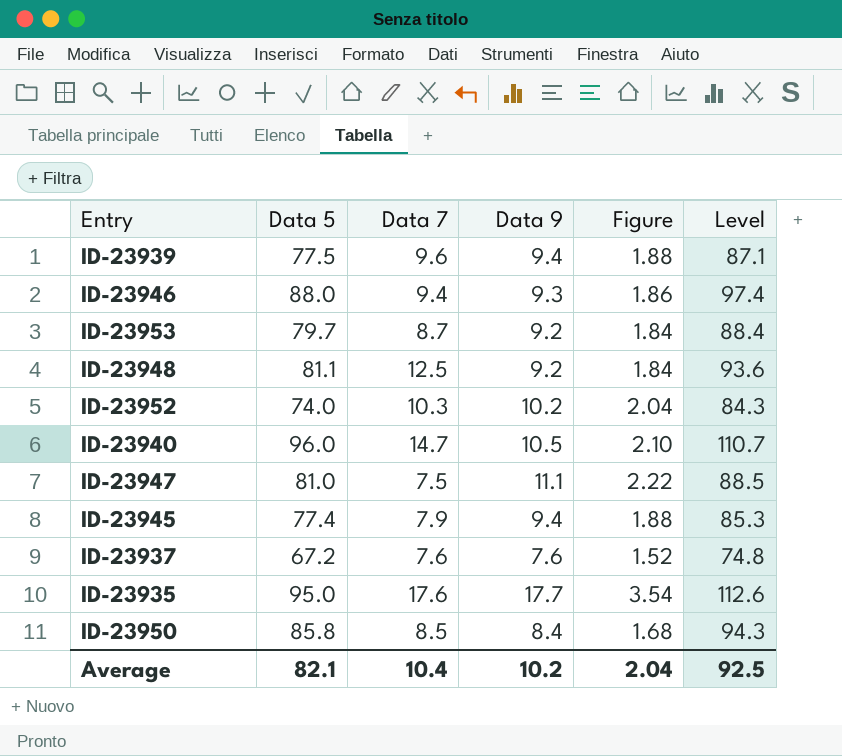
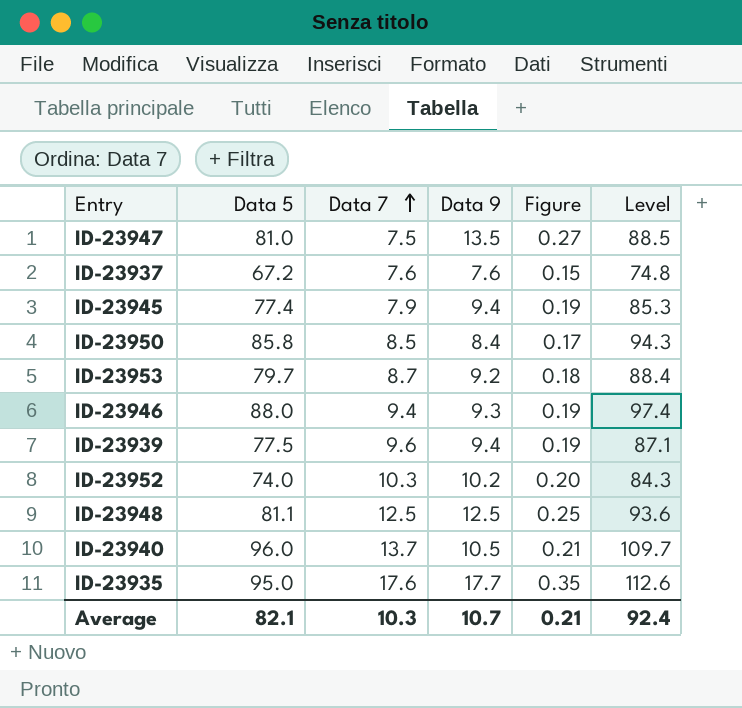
row order: none -> Data 7 ascending
column Figure | formula: [Data 9] * 0.2 -> [Data 9] * 0.02
ID-23947 | Data 9: 11.1 -> 13.5
ID-23948 | Data 9: 9.2 -> 12.5
ID-23940 | Data 7: 14.7 -> 13.7
ID-23940 | Level: 110.7 -> 109.7
Average | Data 7: 10.4 -> 10.3
Average | Data 9: 10.2 -> 10.7
Average | Figure: 2.04 -> 0.21
Average | Level: 92.5 -> 92.4

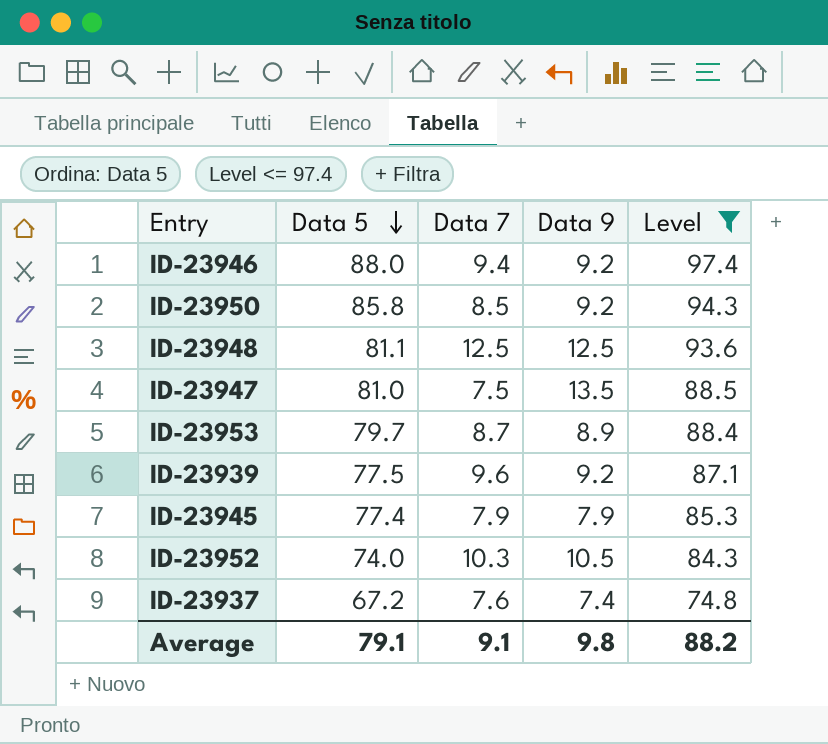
filter: none -> Level <= 97.4
row order: Data 7 ascending -> Data 5 descending
column Figure | formula: [Data 9] * 0.02 -> none
ID-23946 | Data 9: 9.3 -> 9.2
ID-23950 | Data 9: 8.4 -> 9.2
ID-23953 | Data 9: 9.2 -> 8.9
ID-23939 | Data 9: 9.4 -> 9.2
ID-23945 | Data 9: 9.4 -> 7.9
ID-23952 | Data 9: 10.2 -> 10.5
ID-23937 | Data 9: 7.6 -> 7.4
Average | Data 5: 82.1 -> 79.1
Average | Data 7: 10.3 -> 9.1
Average | Data 9: 10.7 -> 9.8
Average | Level: 92.4 -> 88.2

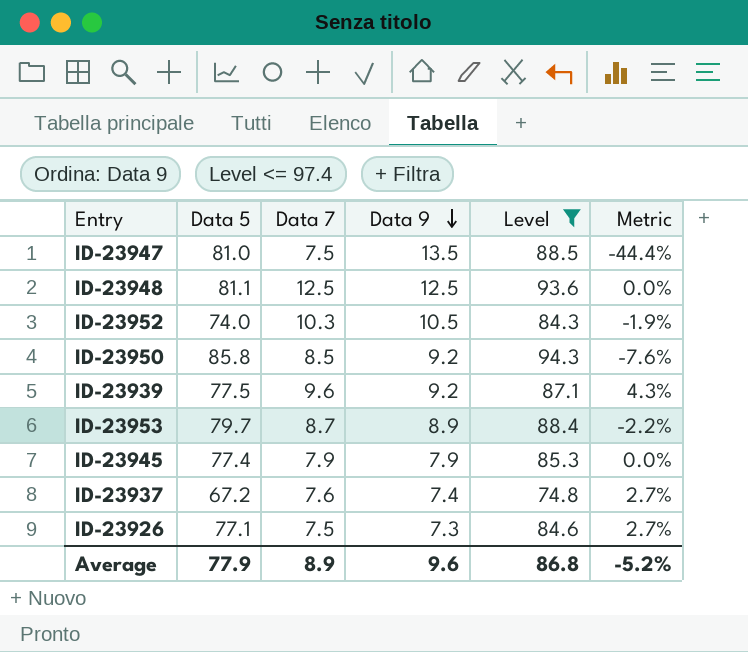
row order: Data 5 descending -> Data 9 descending
column Metric | formula: none -> ([Data 7] - [Data 9]) / [Data 9]
row ID-23946: 88.0 | 9.4 | 9.2 | 97.4 -> none
row ID-23926: none -> 77.1 | 7.5 | 7.3 | 84.6 | 2.7%
Average | Data 5: 79.1 -> 77.9
Average | Data 7: 9.1 -> 8.9
Average | Data 9: 9.8 -> 9.6
Average | Level: 88.2 -> 86.8

